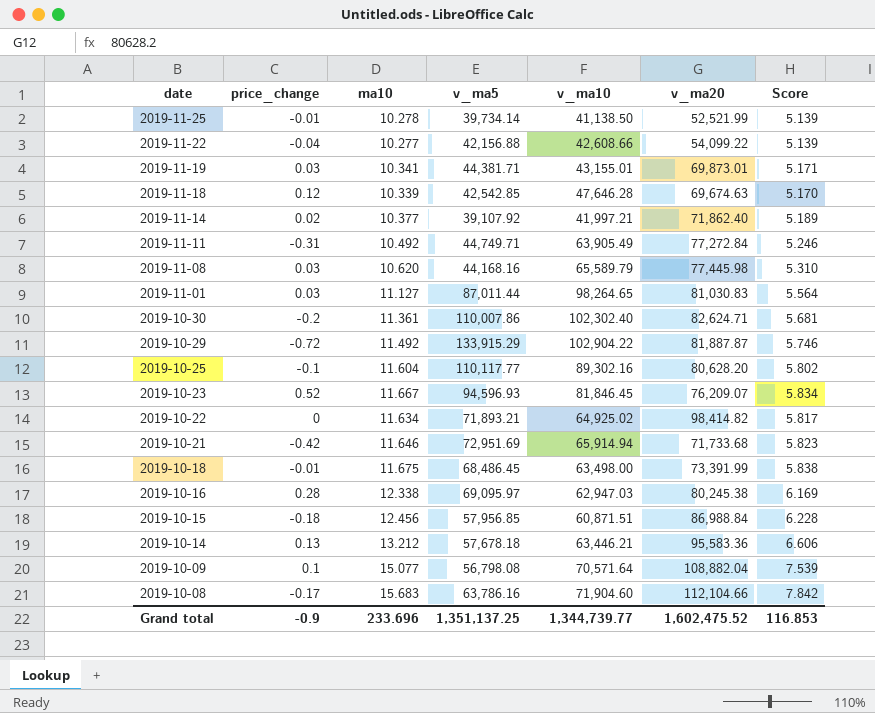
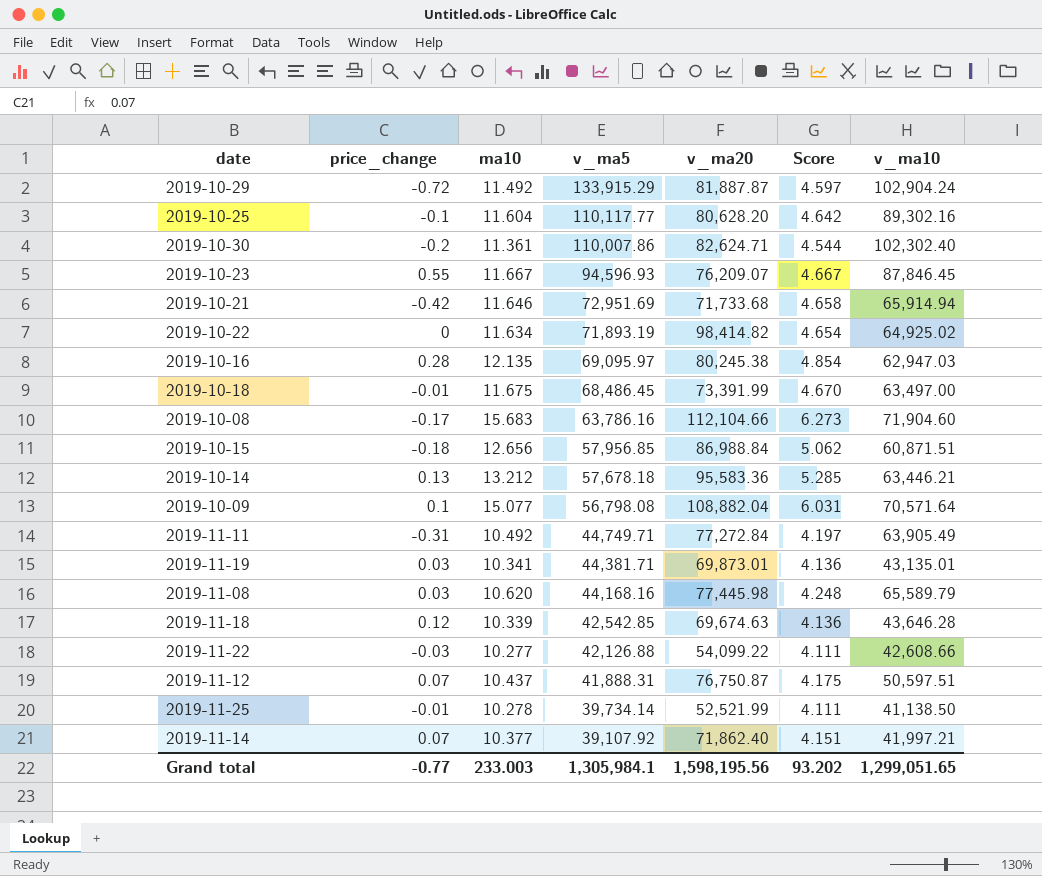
row order: date descending -> v_ma5 descending
column Score | formula: [ma10] * 0.5 -> [ma10] * 0.4
column v_ma10 | position: 5 -> 7
row 2019-11-01: 0.03 | 11.127 | 87,011.44 | 98,264.65 | 81,030.83 | 5.564 -> none
2019-10-29 | v_ma10: 102,904.22 -> 102,904.24
2019-10-23 | price_change: 0.52 -> 0.55
2019-10-23 | v_ma10: 81,846.45 -> 87,846.45
2019-10-22 | v_ma5: 71,893.21 -> 71,893.19
2019-10-16 | ma10: 12.338 -> 12.135
2019-10-18 | v_ma10: 63,498.00 -> 63,497.00
2019-10-15 | ma10: 12.456 -> 12.656
2019-11-19 | v_ma10: 43,155.01 -> 43,135.01
2019-11-18 | v_ma10: 47,646.28 -> 43,646.28
2019-11-22 | price_change: -0.04 -> -0.03
2019-11-22 | v_ma5: 42,156.88 -> 42,126.88
row 2019-11-12: none -> 0.07 | 10.437 | 41,888.31 | 76,750.87 | 4.175 | 50,597.51
2019-11-14 | price_change: 0.02 -> 0.07
Grand total | price_change: -0.9 -> -0.77
Grand total | ma10: 233.696 -> 233.003
Grand total | v_ma5: 1,351,137.25 -> 1,305,984.1
Grand total | v_ma20: 1,602,475.52 -> 1,598,195.56
Grand total | Score: 116.853 -> 93.202
Grand total | v_ma10: 1,344,739.77 -> 1,299,051.65

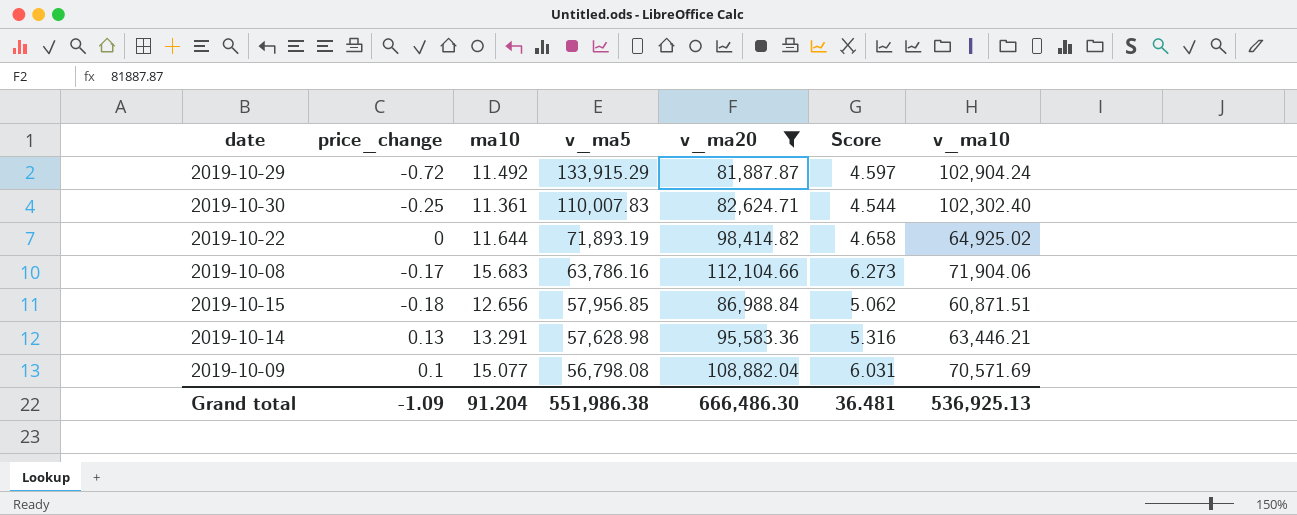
filter: none -> v_ma20 >= 81,887.87
2019-10-30 | price_change: -0.2 -> -0.25
2019-10-30 | v_ma5: 110,007.86 -> 110,007.83
2019-10-22 | ma10: 11.634 -> 11.644
2019-10-22 | Score: 4.654 -> 4.658
2019-10-08 | v_ma10: 71,904.60 -> 71,904.06
2019-10-14 | ma10: 13.212 -> 13.291
2019-10-14 | v_ma5: 57,678.18 -> 57,628.98
2019-10-14 | Score: 5.285 -> 5.316
2019-10-09 | v_ma10: 70,571.64 -> 70,571.69
Grand total | price_change: -0.77 -> -1.09
Grand total | ma10: 233.003 -> 91.204
Grand total | v_ma5: 1,305,984.1 -> 551,986.38
Grand total | v_ma20: 1,598,195.56 -> 666,486.30
Grand total | Score: 93.202 -> 36.481
Grand total | v_ma10: 1,299,051.65 -> 536,925.13

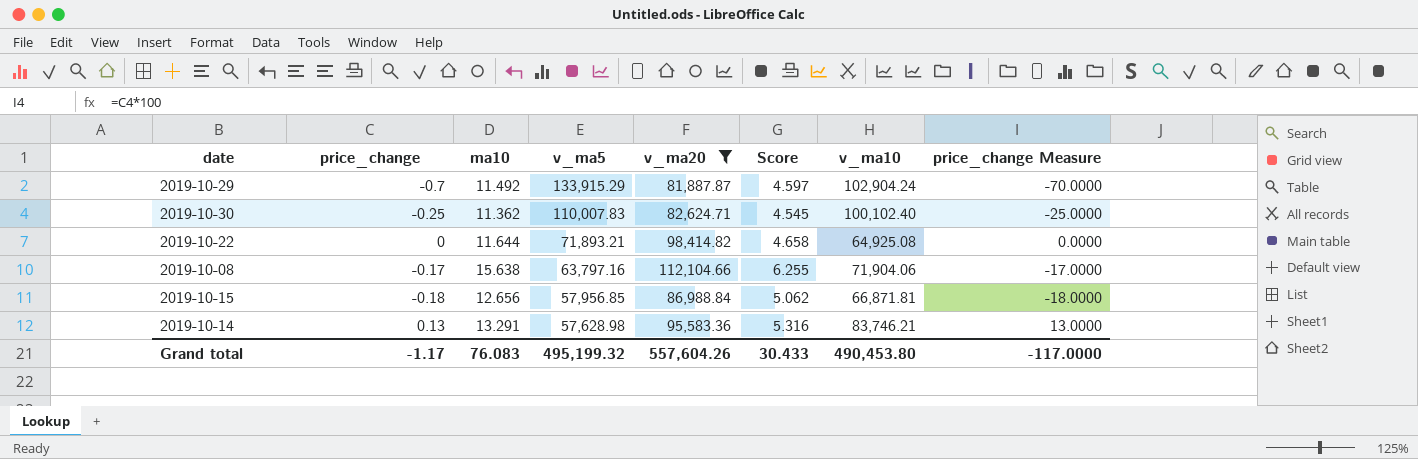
column price_change Measure | formula: none -> [price_change] * 100
row 2019-10-09: 0.1 | 15.077 | 56,798.08 | 108,882.04 | 6.031 | 70,571.69 -> none
2019-10-29 | price_change: -0.72 -> -0.7
2019-10-30 | ma10: 11.361 -> 11.362
2019-10-30 | Score: 4.544 -> 4.545
2019-10-30 | v_ma10: 102,302.40 -> 100,102.40
2019-10-22 | v_ma5: 71,893.19 -> 71,893.21
2019-10-22 | v_ma10: 64,925.02 -> 64,925.08
2019-10-08 | ma10: 15.683 -> 15.638
2019-10-08 | v_ma5: 63,786.16 -> 63,797.16
2019-10-08 | Score: 6.273 -> 6.255
2019-10-15 | v_ma10: 60,871.51 -> 66,871.81
2019-10-14 | v_ma10: 63,446.21 -> 83,746.21
Grand total | price_change: -1.09 -> -1.17
Grand total | ma10: 91.204 -> 76.083
Grand total | v_ma5: 551,986.38 -> 495,199.32
Grand total | v_ma20: 666,486.30 -> 557,604.26
Grand total | Score: 36.481 -> 30.433
Grand total | v_ma10: 536,925.13 -> 490,453.80

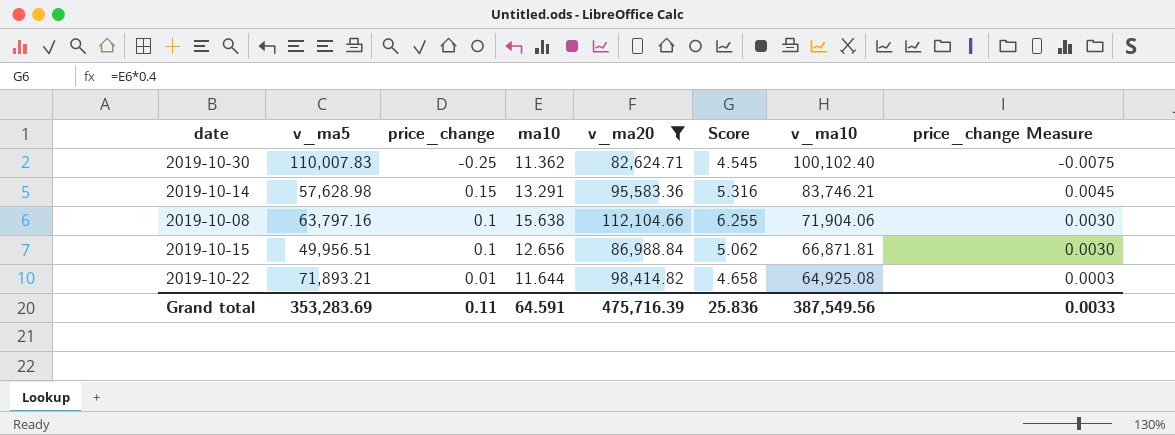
row order: v_ma5 descending -> v_ma10 descending
column v_ma5 | position: 4 -> 2
column price_change Measure | formula: [price_change] * 100 -> [price_change] * 0.03
row 2019-10-29: -0.7 | 11.492 | 133,915.29 | 81,887.87 | 4.597 | 102,904.24 | -70.0000 -> none
2019-10-14 | price_change: 0.13 -> 0.15
2019-10-08 | price_change: -0.17 -> 0.1
2019-10-15 | v_ma5: 57,956.85 -> 49,956.51
2019-10-15 | price_change: -0.18 -> 0.1
2019-10-22 | price_change: 0 -> 0.01
Grand total | v_ma5: 495,199.32 -> 353,283.69
Grand total | price_change: -1.17 -> 0.11
Grand total | ma10: 76.083 -> 64.591
Grand total | v_ma20: 557,604.26 -> 475,716.39
Grand total | Score: 30.433 -> 25.836
Grand total | v_ma10: 490,453.80 -> 387,549.56
Grand total | price_change Measure: -117.0000 -> 0.0033

